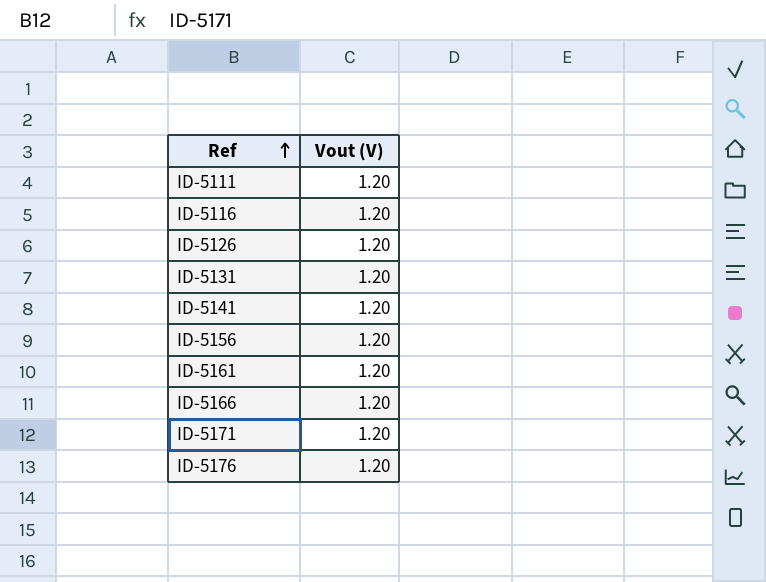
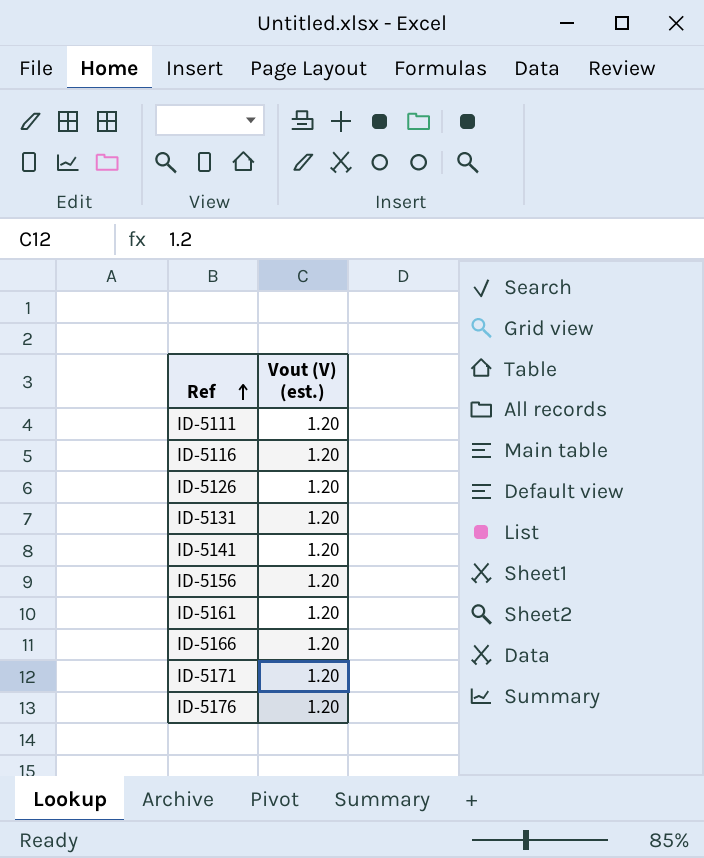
column name: Vout (V) -> Vout (V) (est.)

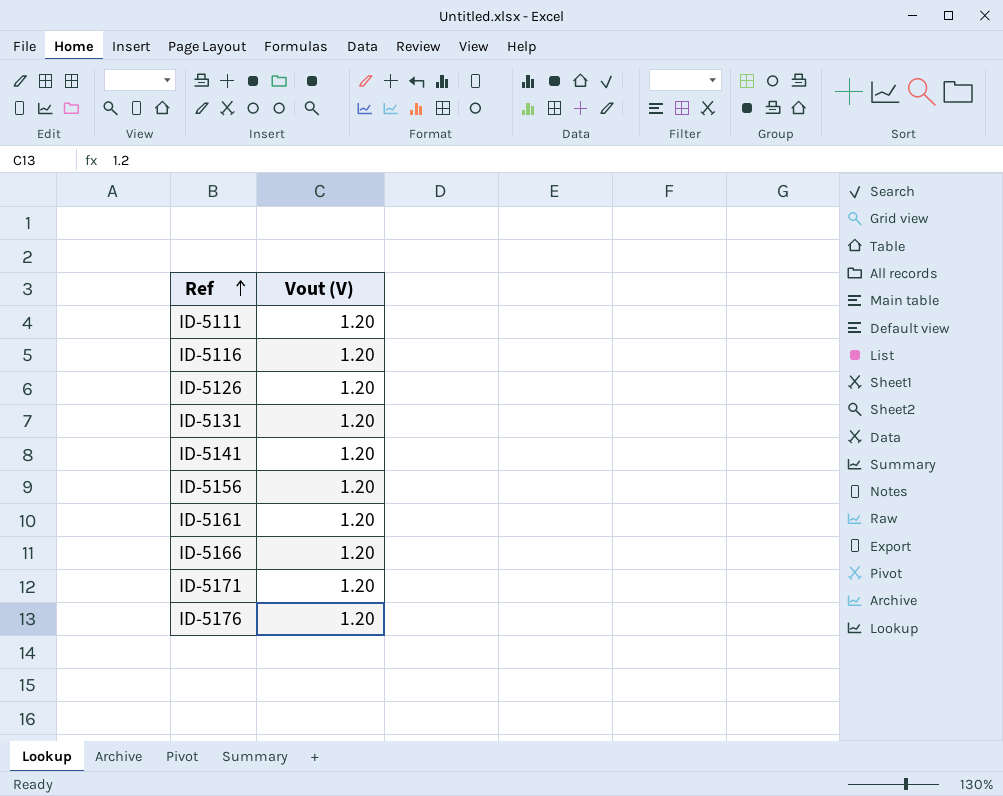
column name: Vout (V) (est.) -> Vout (V)

